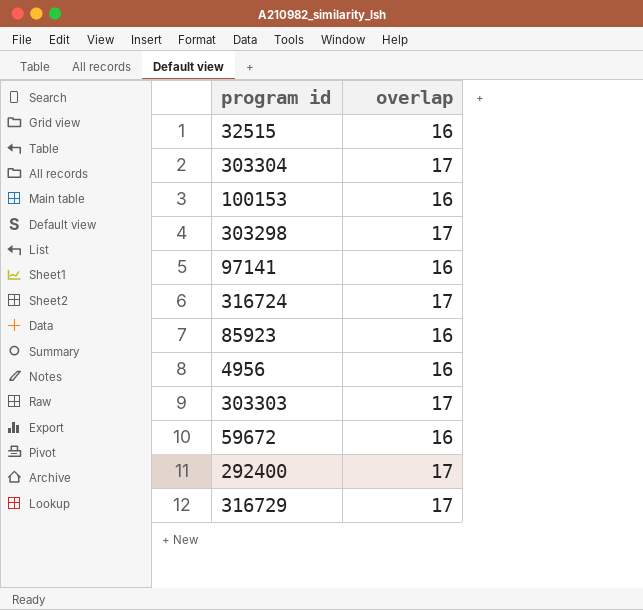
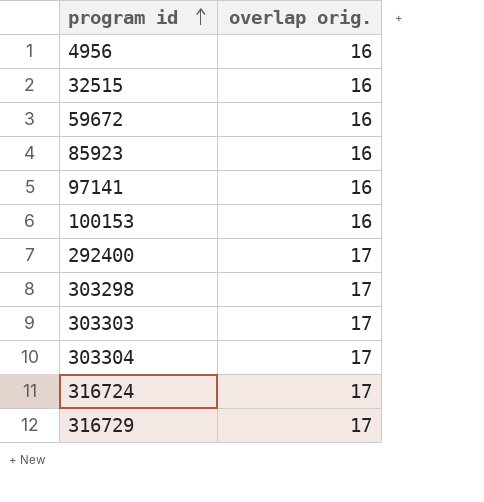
row order: none -> program id ascending
column name: overlap -> overlap orig.

